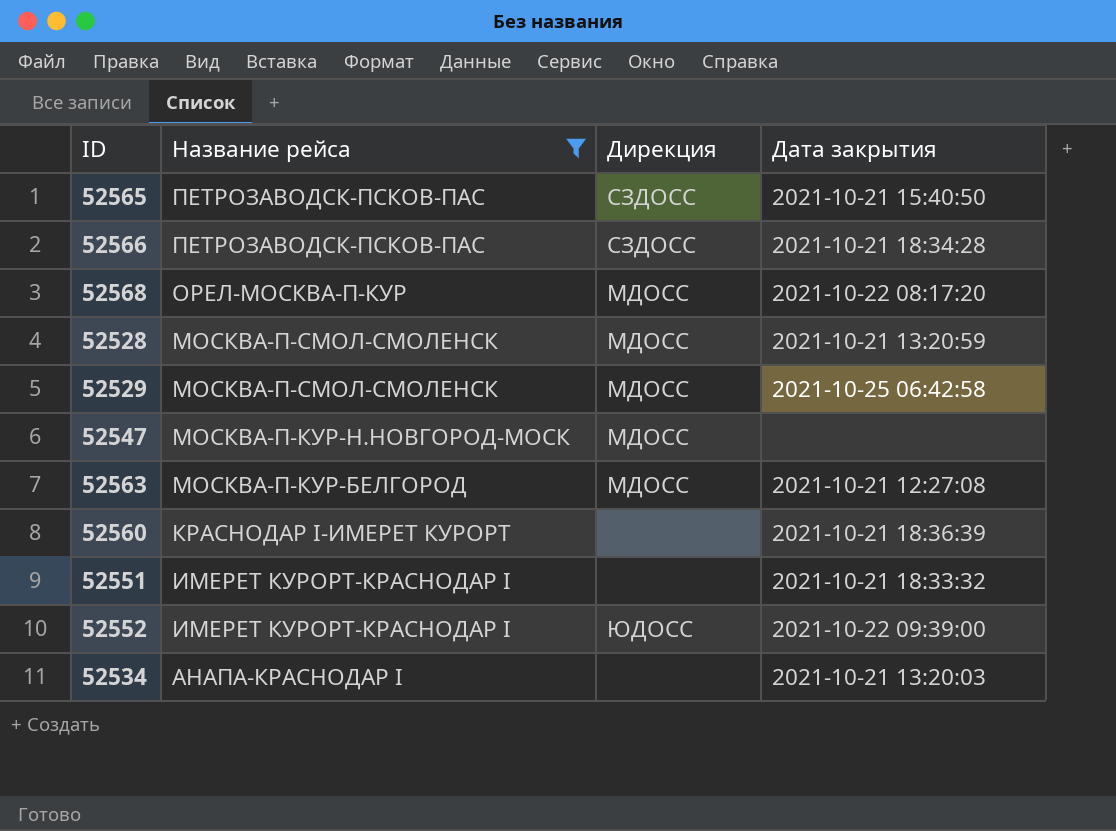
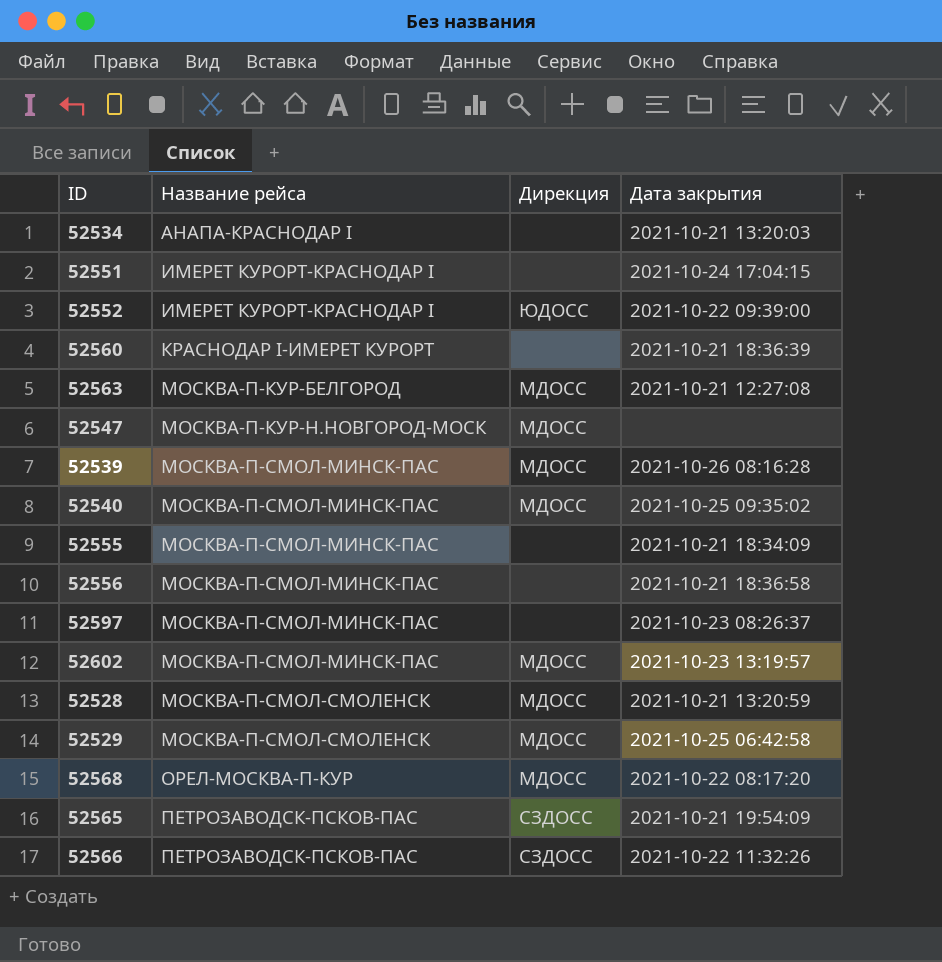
filter: Название рейса != МОСКВА-П-СМОЛ-МИНСК-ПАС -> none
row order: Название рейса descending -> Название рейса ascending
52551 | Дата закрытия: 2021-10-21 18:33:32 -> 2021-10-24 17:04:15
52565 | Дата закрытия: 2021-10-21 15:40:50 -> 2021-10-21 19:54:09
52566 | Дата закрытия: 2021-10-21 18:34:28 -> 2021-10-22 11:32:26

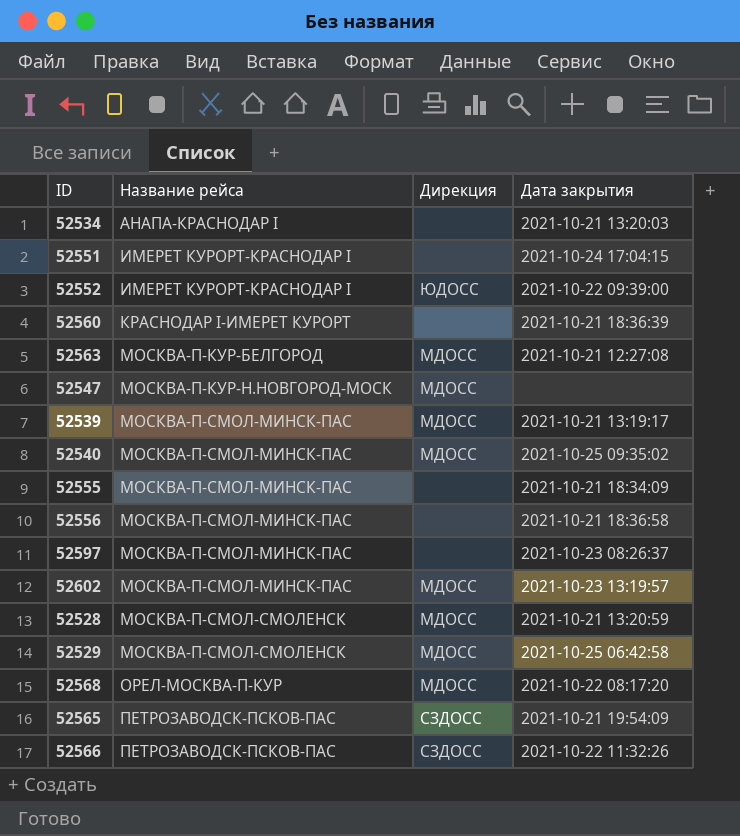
52539 | Дата закрытия: 2021-10-26 08:16:28 -> 2021-10-21 13:19:17

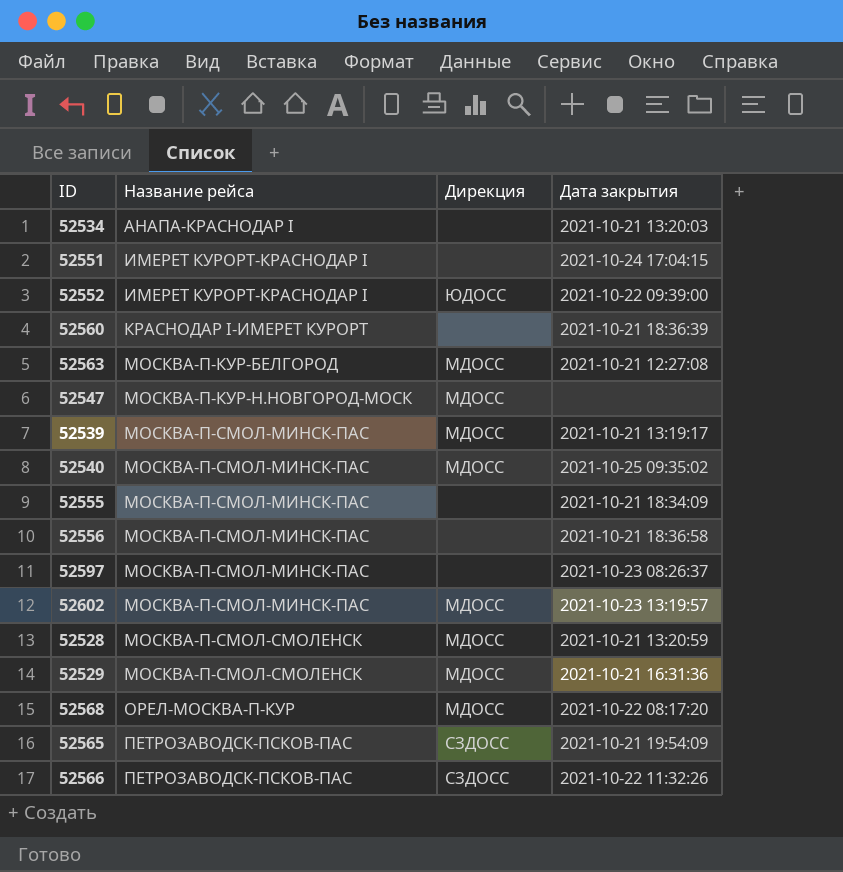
52529 | Дата закрытия: 2021-10-25 06:42:58 -> 2021-10-21 16:31:36

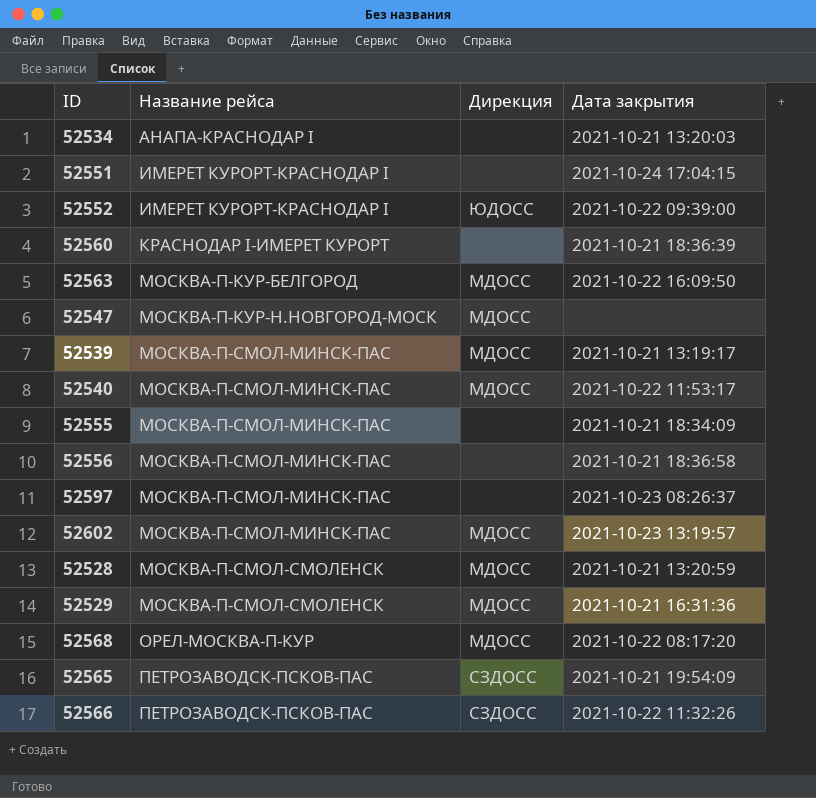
52563 | Дата закрытия: 2021-10-21 12:27:08 -> 2021-10-22 16:09:50
52540 | Дата закрытия: 2021-10-25 09:35:02 -> 2021-10-22 11:53:17

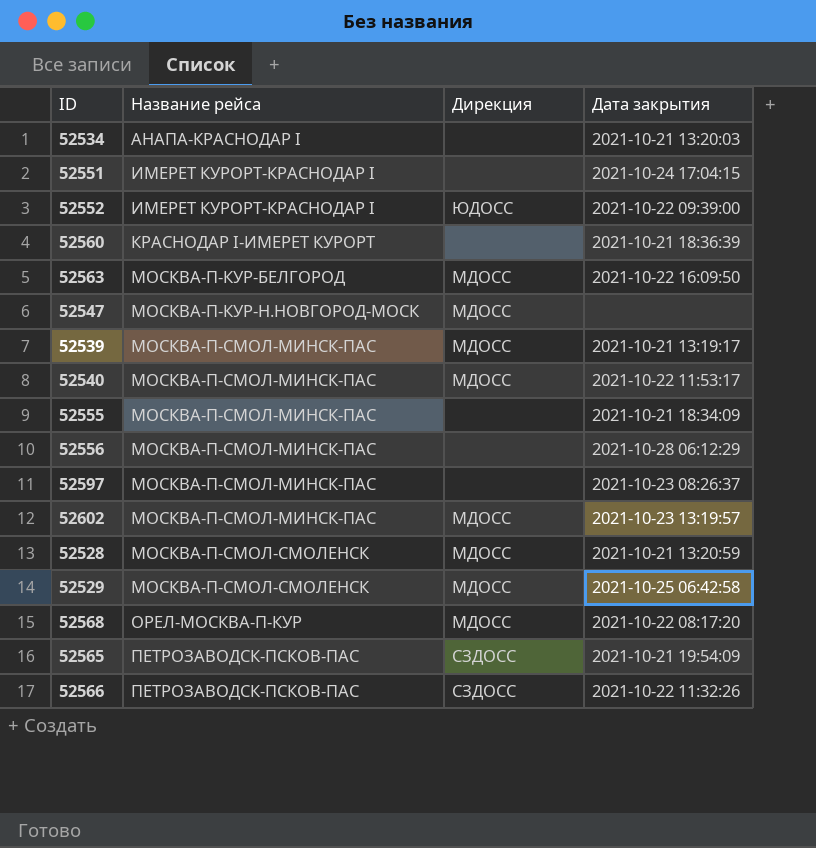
52556 | Дата закрытия: 2021-10-21 18:36:58 -> 2021-10-28 06:12:29
52529 | Дата закрытия: 2021-10-21 16:31:36 -> 2021-10-25 06:42:58

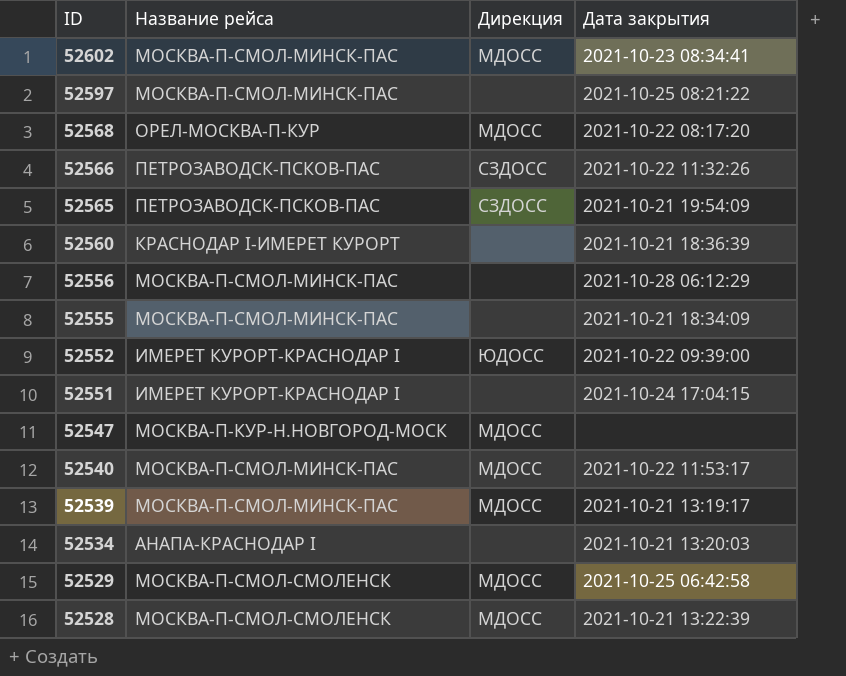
row order: Название рейса ascending -> ID descending
row 52563: МОСКВА-П-КУР-БЕЛГОРОД | МДОСС | 2021-10-22 16:09:50 -> none
52602 | Дата закрытия: 2021-10-23 13:19:57 -> 2021-10-23 08:34:41
52597 | Дата закрытия: 2021-10-23 08:26:37 -> 2021-10-25 08:21:22
52528 | Дата закрытия: 2021-10-21 13:20:59 -> 2021-10-21 13:22:39

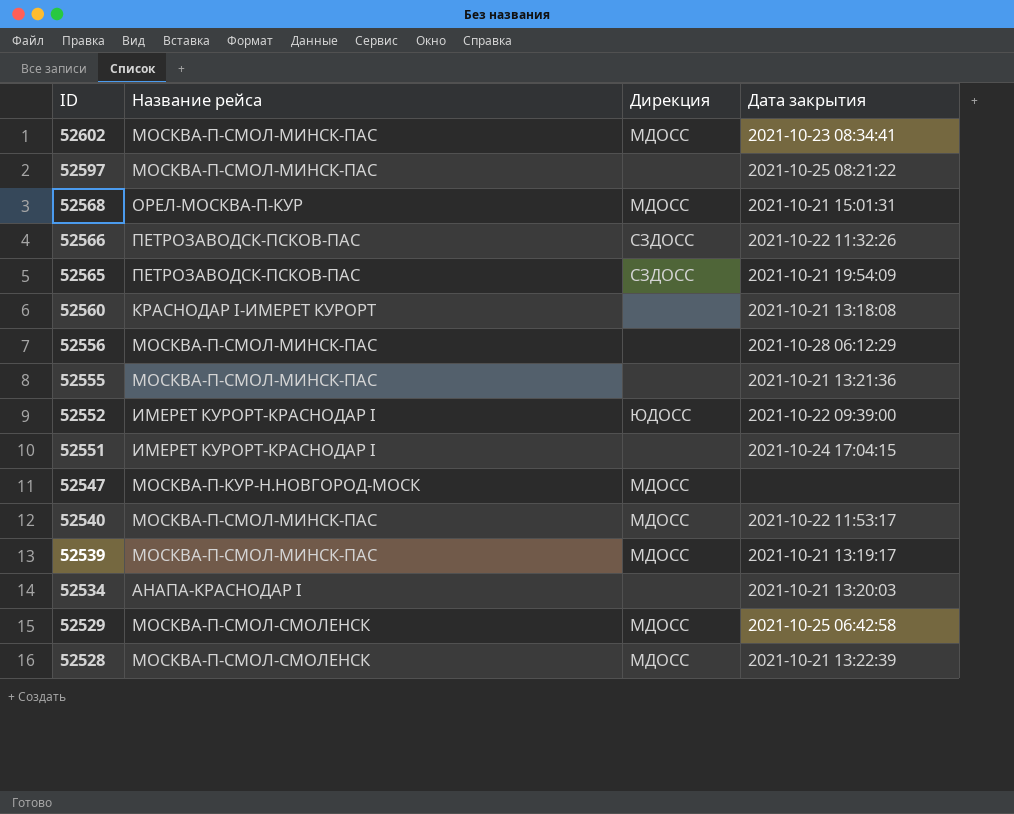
52568 | Дата закрытия: 2021-10-22 08:17:20 -> 2021-10-21 15:01:31
52560 | Дата закрытия: 2021-10-21 18:36:39 -> 2021-10-21 13:18:08
52555 | Дата закрытия: 2021-10-21 18:34:09 -> 2021-10-21 13:21:36

